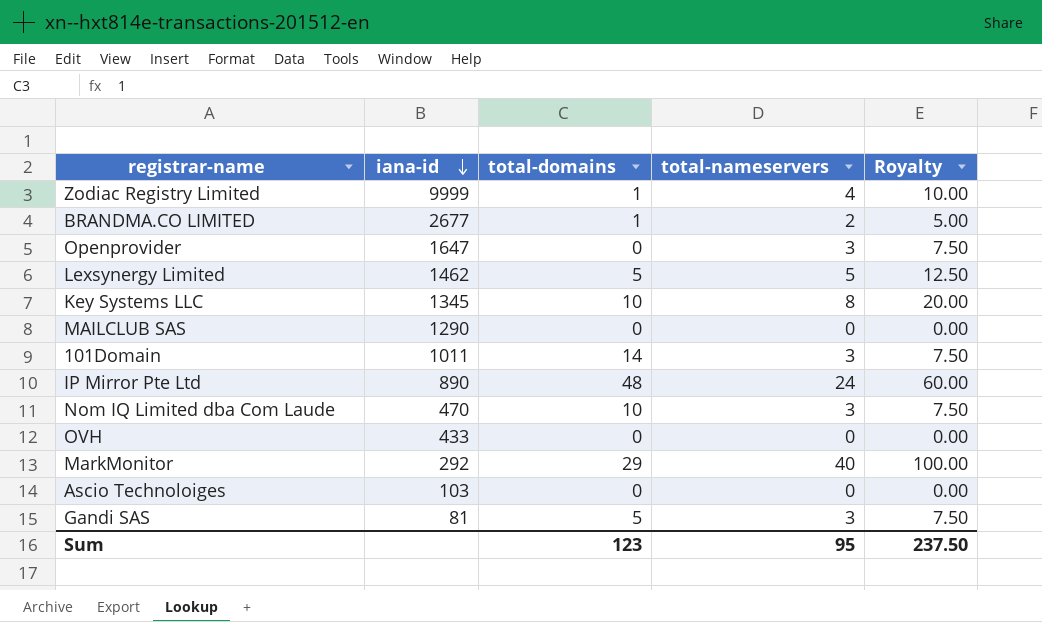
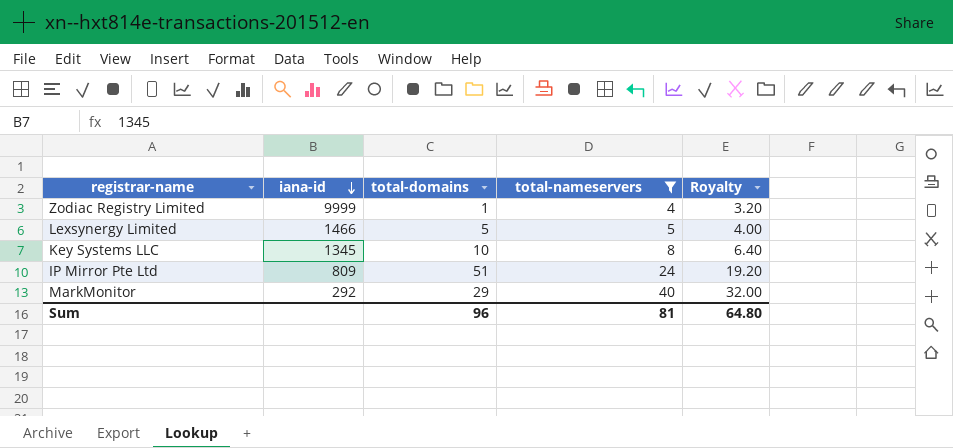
filter: none -> total-nameservers >= 4
column Royalty | formula: [total-nameservers] * 2.5 -> [total-nameservers] * 0.8
Lexsynergy Limited | iana-id: 1462 -> 1466
IP Mirror Pte Ltd | iana-id: 890 -> 809
IP Mirror Pte Ltd | total-domains: 48 -> 51
Sum | total-domains: 123 -> 96
Sum | total-nameservers: 95 -> 81
Sum | Royalty: 237.50 -> 64.80

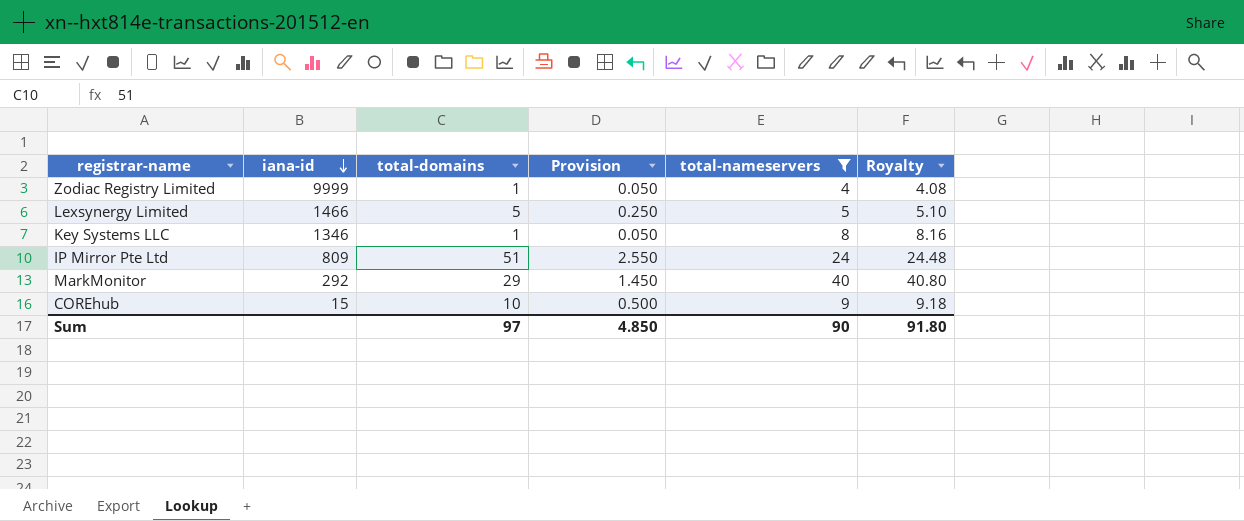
column Provision | formula: none -> [total-domains] * 0.05
column Royalty | formula: [total-nameservers] * 0.8 -> [total-nameservers] * 1.02
Key Systems LLC | iana-id: 1345 -> 1346
Key Systems LLC | total-domains: 10 -> 1
row COREhub: none -> 15 | 10 | 0.500 | 9 | 9.18
Sum | total-domains: 96 -> 97
Sum | total-nameservers: 81 -> 90
Sum | Royalty: 64.80 -> 91.80

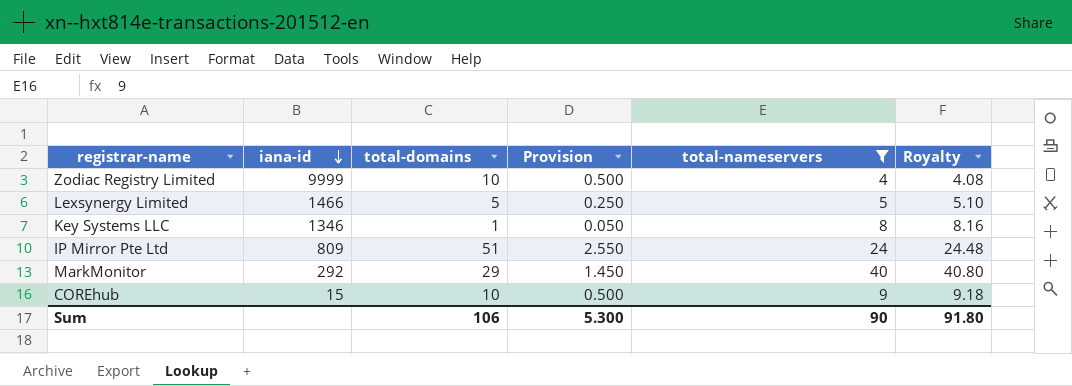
Zodiac Registry Limited | total-domains: 1 -> 10
Zodiac Registry Limited | Provision: 0.050 -> 0.500
Sum | total-domains: 97 -> 106
Sum | Provision: 4.850 -> 5.300

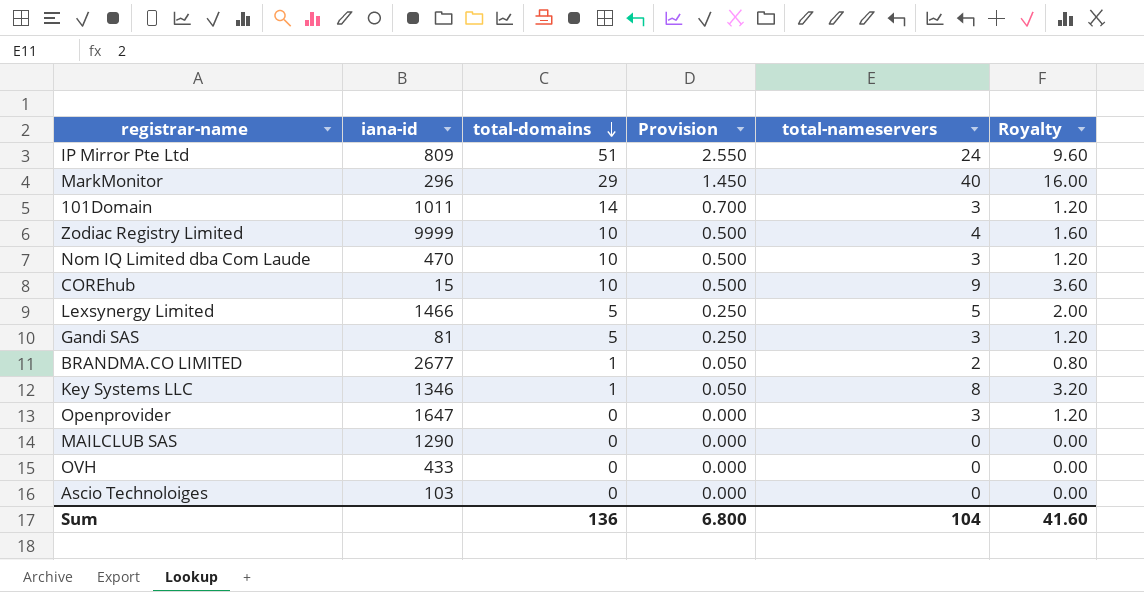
filter: total-nameservers >= 4 -> none
row order: iana-id descending -> total-domains descending
column Royalty | formula: [total-nameservers] * 1.02 -> [total-nameservers] * 0.4
MarkMonitor | iana-id: 292 -> 296
Sum | total-domains: 106 -> 136
Sum | Provision: 5.300 -> 6.800
Sum | total-nameservers: 90 -> 104
Sum | Royalty: 91.80 -> 41.60

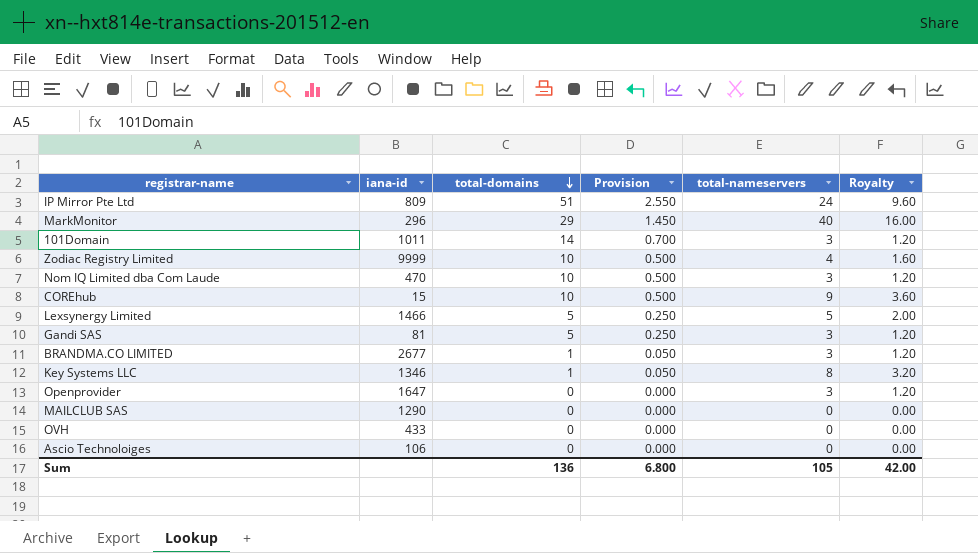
BRANDMA.CO LIMITED | total-nameservers: 2 -> 3
BRANDMA.CO LIMITED | Royalty: 0.80 -> 1.20
Ascio Technoloiges | iana-id: 103 -> 106
Sum | total-nameservers: 104 -> 105
Sum | Royalty: 41.60 -> 42.00

